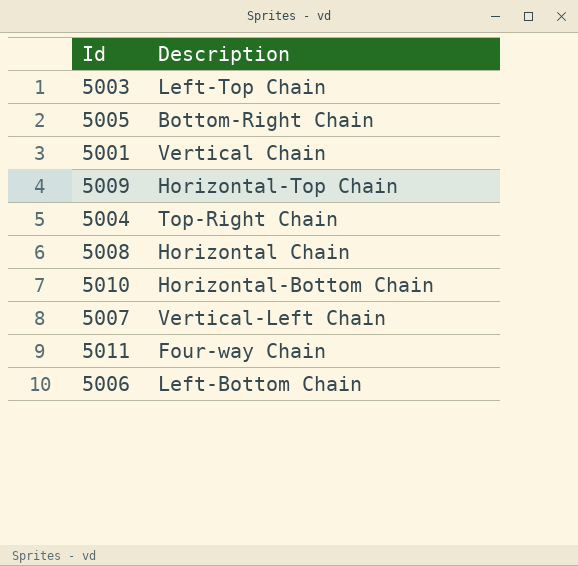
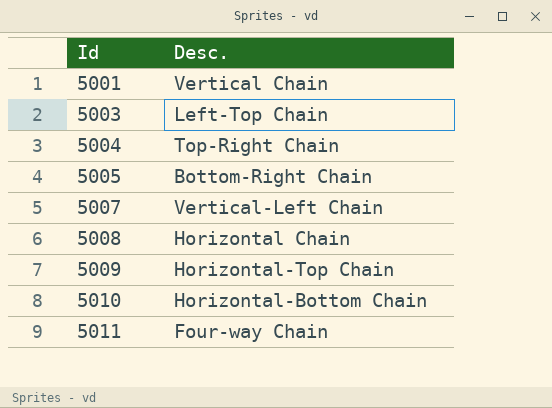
row order: none -> Id ascending
column name: Description -> Desc.
row 5006: Left-Bottom Chain -> none

